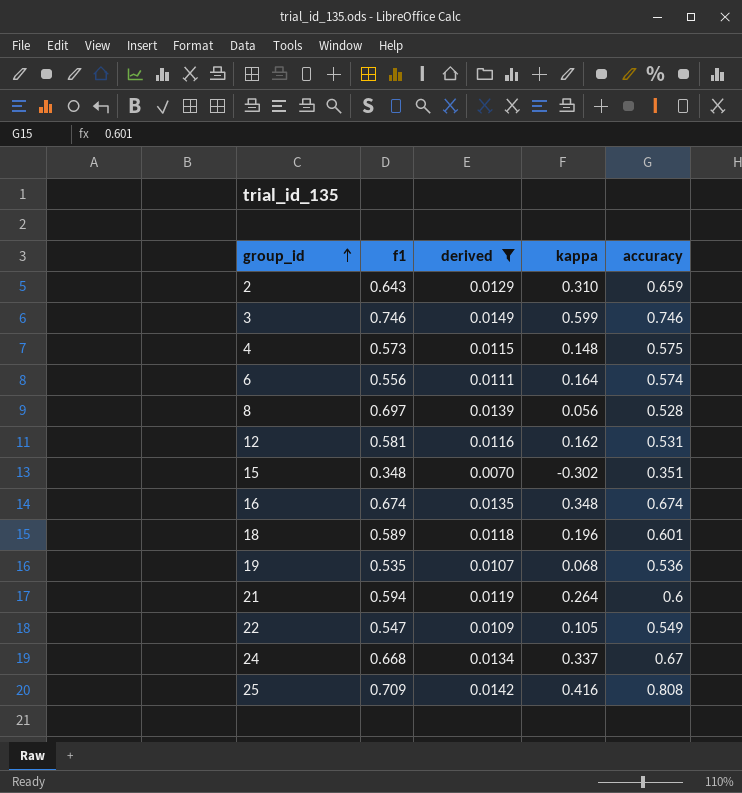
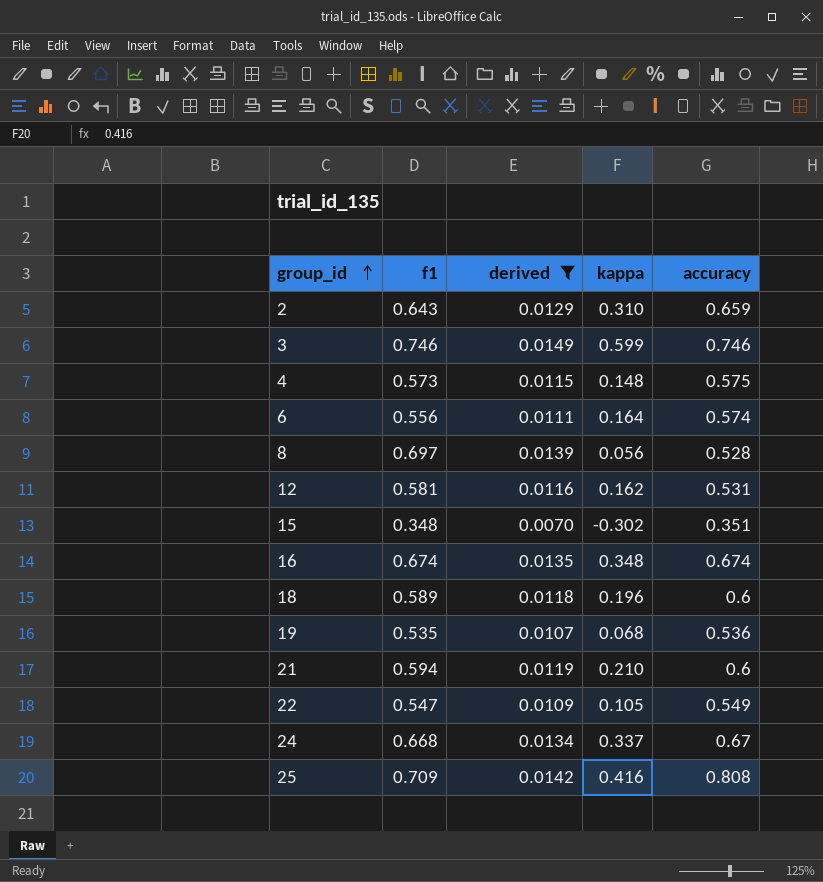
18 | accuracy: 0.601 -> 0.6
21 | kappa: 0.264 -> 0.210

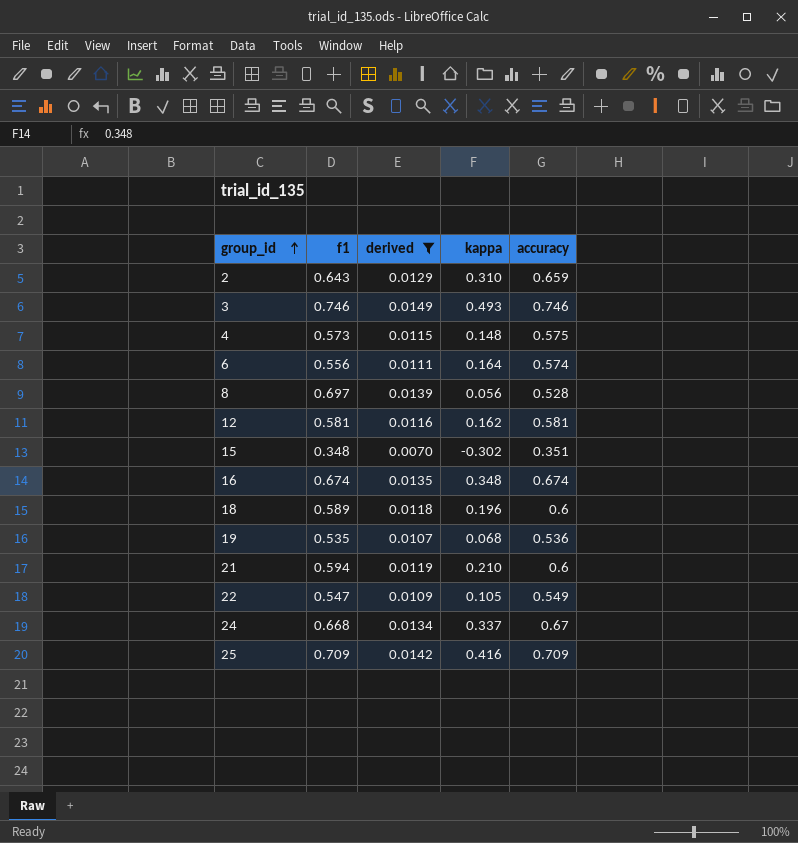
3 | kappa: 0.599 -> 0.493
12 | accuracy: 0.531 -> 0.581
25 | accuracy: 0.808 -> 0.709

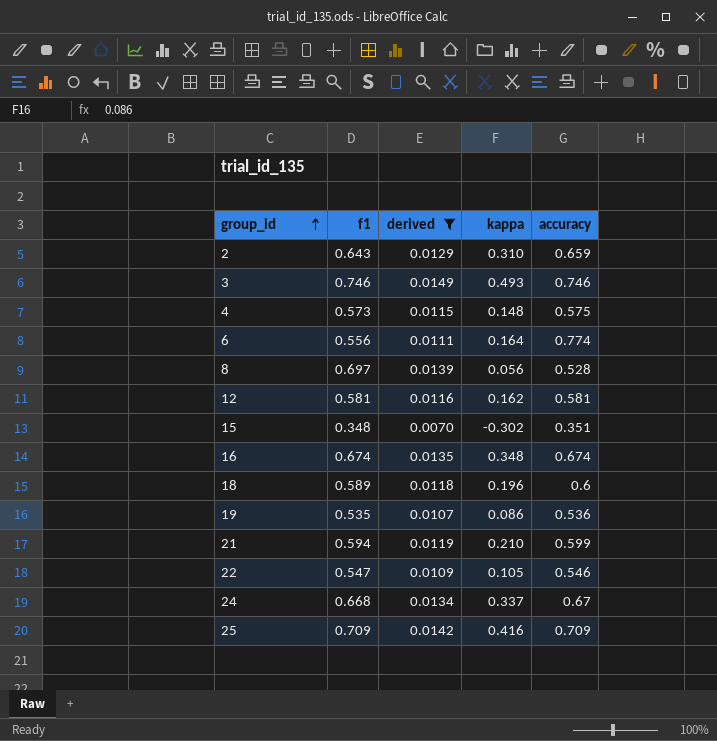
6 | accuracy: 0.574 -> 0.774
19 | kappa: 0.068 -> 0.086
21 | accuracy: 0.6 -> 0.599
22 | accuracy: 0.549 -> 0.546

